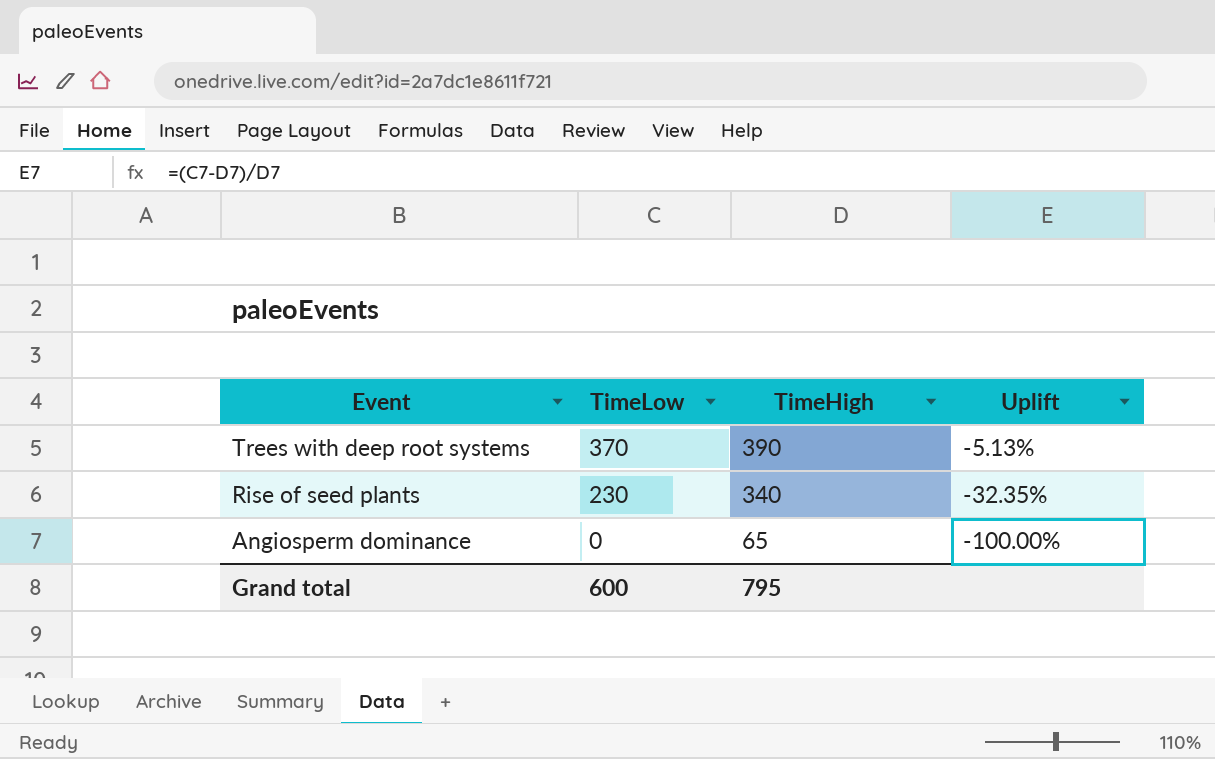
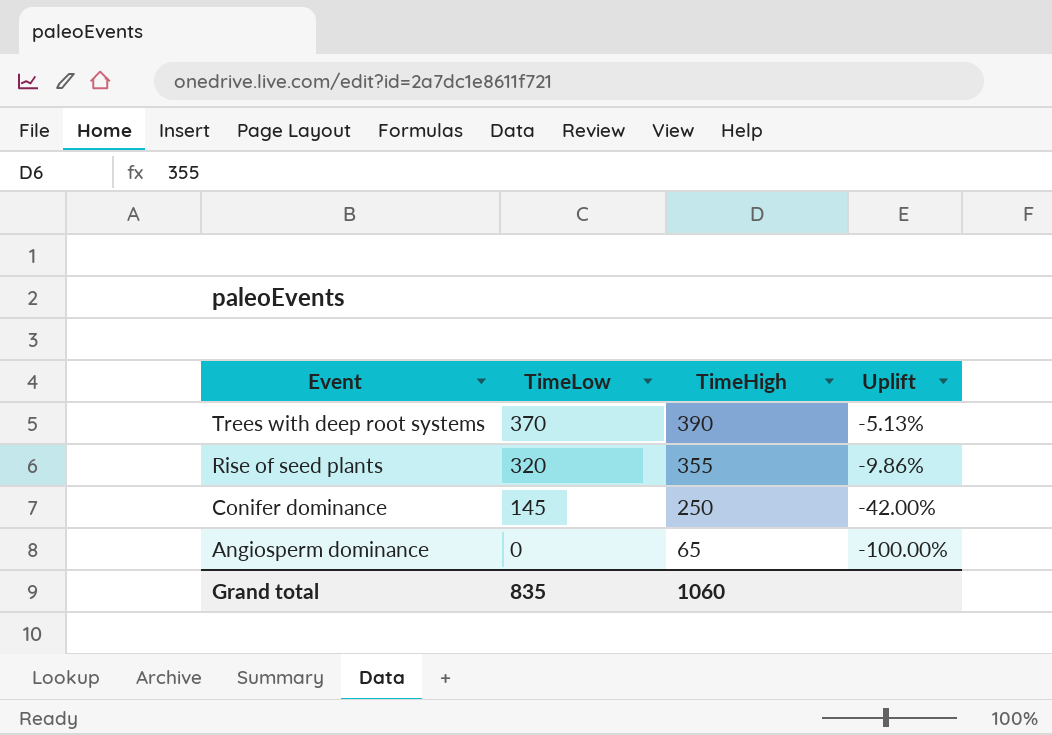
Rise of seed plants | TimeLow: 230 -> 320
Rise of seed plants | TimeHigh: 340 -> 355
Rise of seed plants | Uplift: -32.35% -> -9.86%
row Conifer dominance: none -> 145 | 250 | -42.00%
Grand total | TimeLow: 600 -> 835
Grand total | TimeHigh: 795 -> 1060

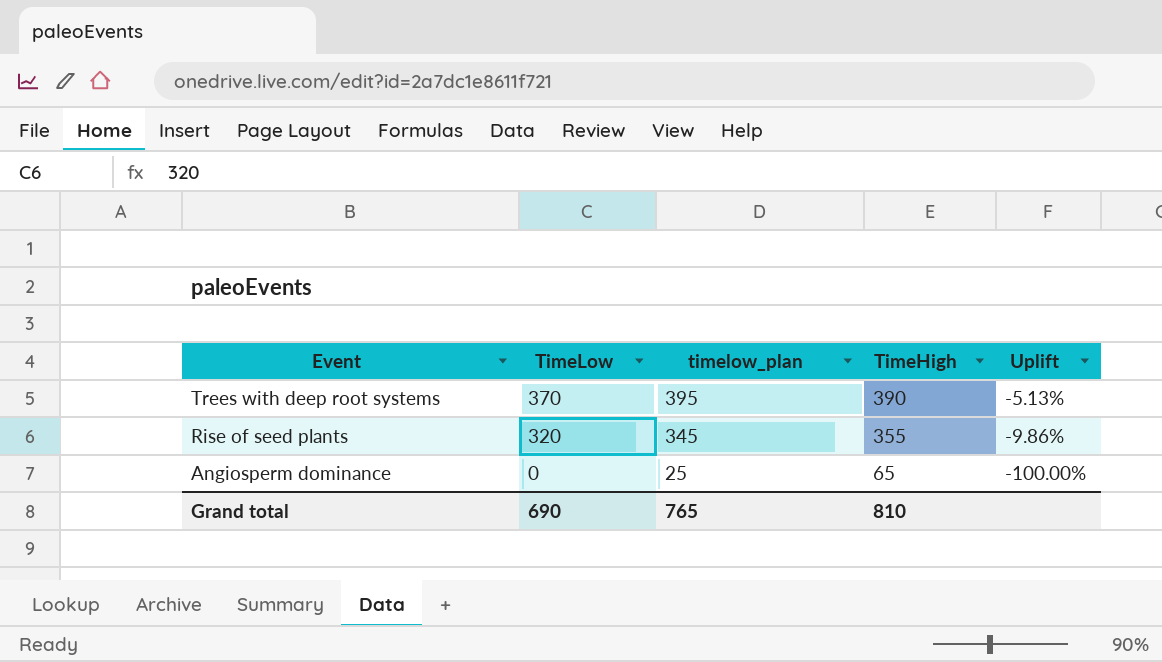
column timelow_plan | formula: none -> [TimeLow] + 25
row Conifer dominance: 145 | 250 | -42.00% -> none
Grand total | TimeLow: 835 -> 690
Grand total | TimeHigh: 1060 -> 810

